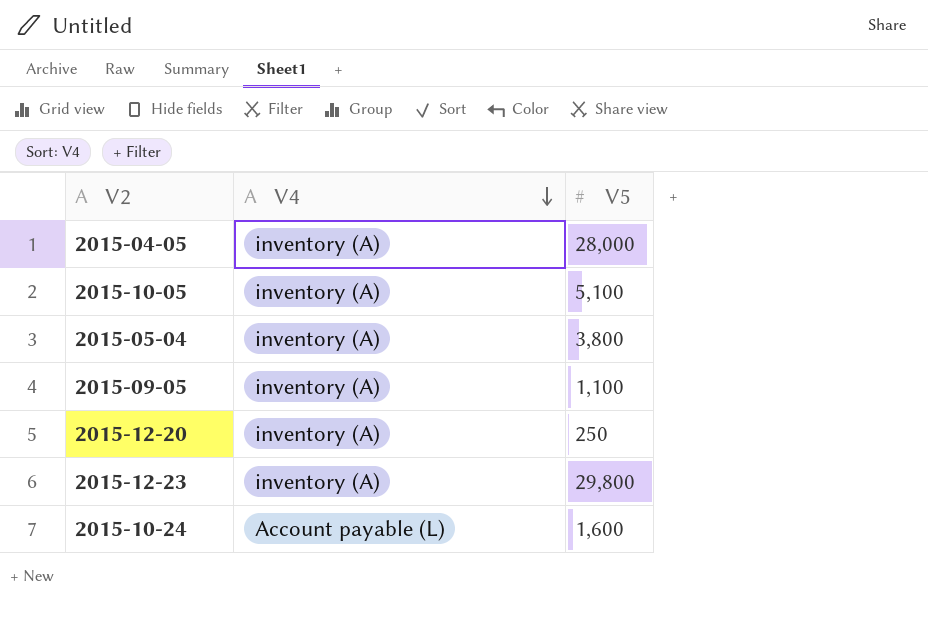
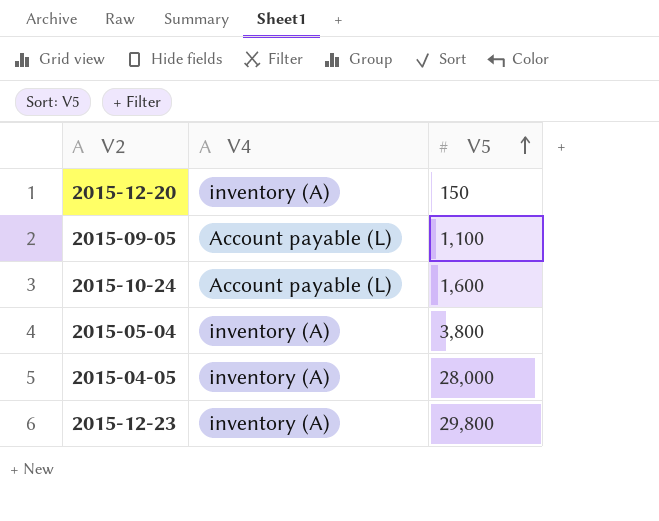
row order: V4 descending -> V5 ascending
row 2015-10-05: inventory (A) | 5,100 -> none
2015-12-20 | V5: 250 -> 150
2015-09-05 | V4: inventory (A) -> Account payable (L)

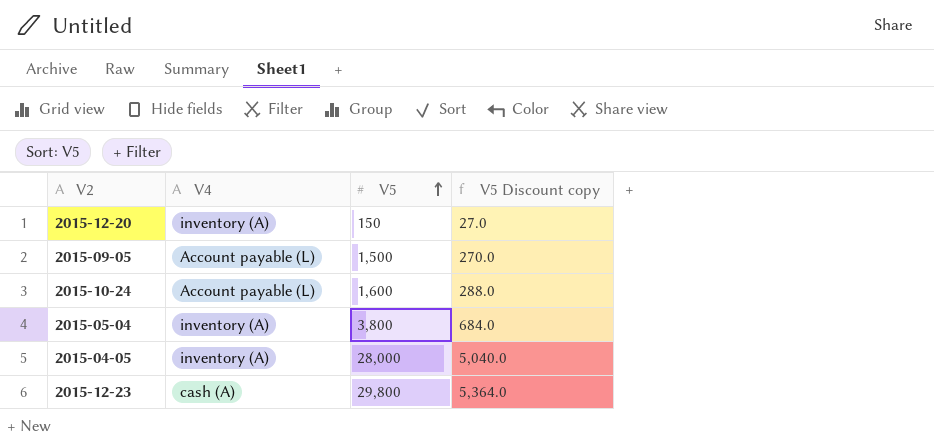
column V5 Discount copy | formula: none -> [V5] * 0.18
2015-09-05 | V5: 1,100 -> 1,500
2015-12-23 | V4: inventory (A) -> cash (A)

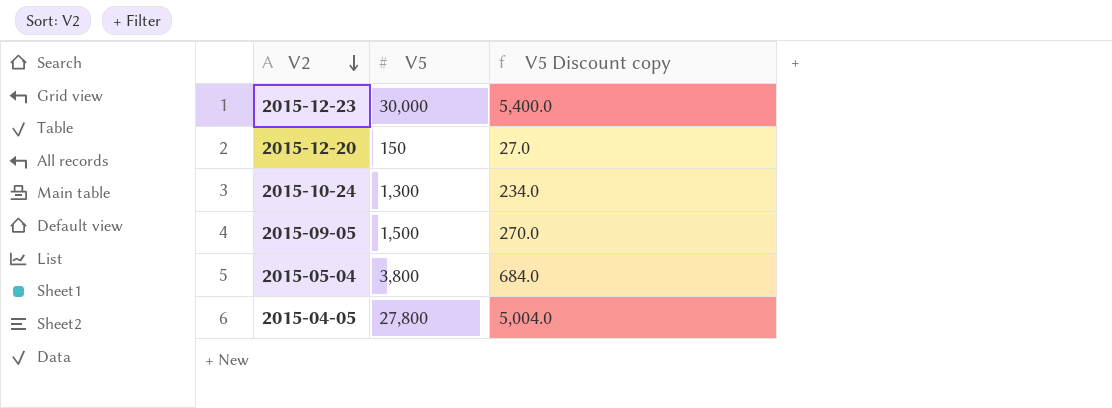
row order: V5 ascending -> V2 descending
column V4 | position: 2 -> none
2015-12-23 | V5: 29,800 -> 30,000
2015-12-23 | V5 Discount copy: 5,364.0 -> 5,400.0
2015-10-24 | V5: 1,600 -> 1,300
2015-10-24 | V5 Discount copy: 288.0 -> 234.0
2015-04-05 | V5: 28,000 -> 27,800
2015-04-05 | V5 Discount copy: 5,040.0 -> 5,004.0

